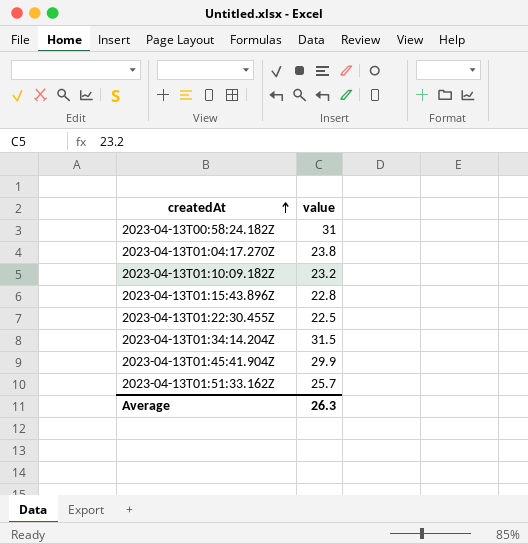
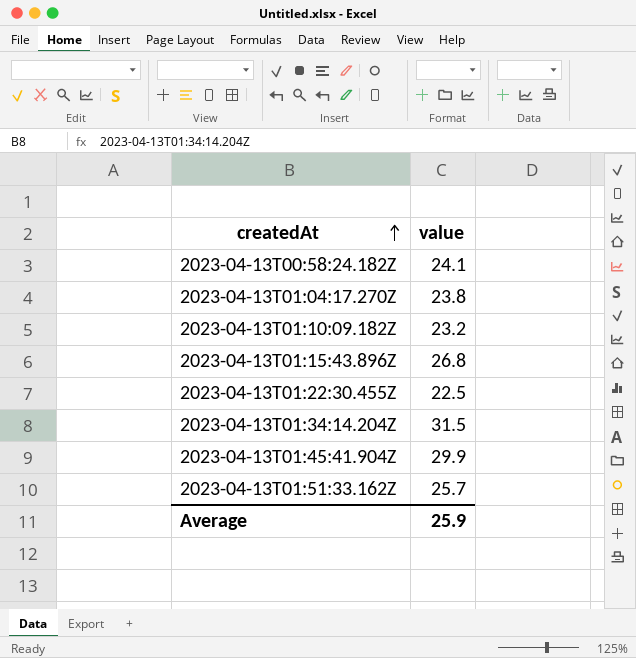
2023-04-13T00:58:24.182Z | value: 31 -> 24.1
2023-04-13T01:15:43.896Z | value: 22.8 -> 26.8
Average | value: 26.3 -> 25.9

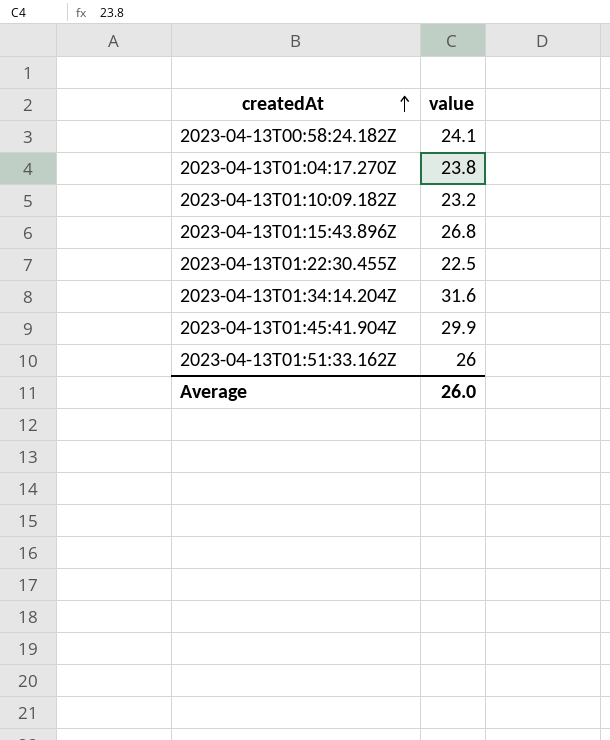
2023-04-13T01:34:14.204Z | value: 31.5 -> 31.6
2023-04-13T01:51:33.162Z | value: 25.7 -> 26
Average | value: 25.9 -> 26.0

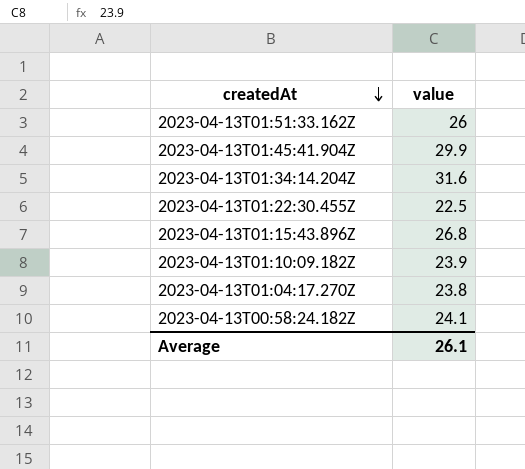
row order: createdAt ascending -> createdAt descending
2023-04-13T01:10:09.182Z | value: 23.2 -> 23.9
Average | value: 26.0 -> 26.1

